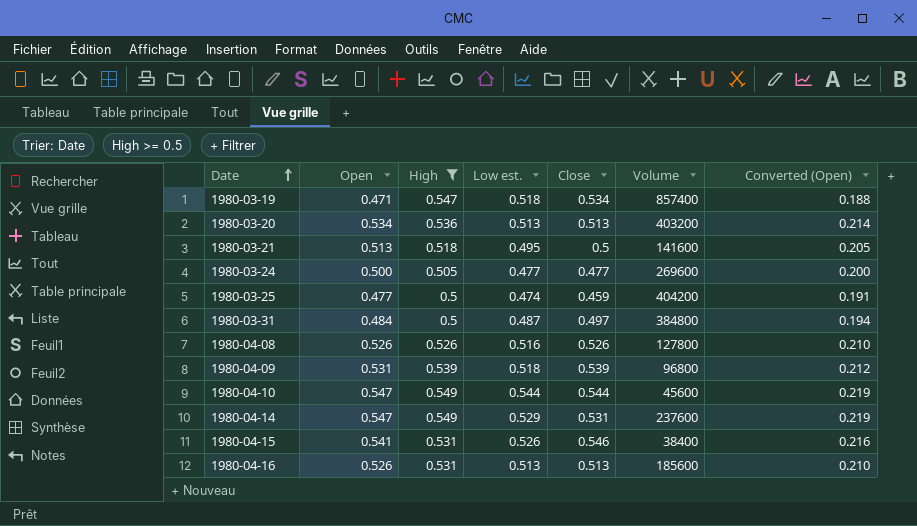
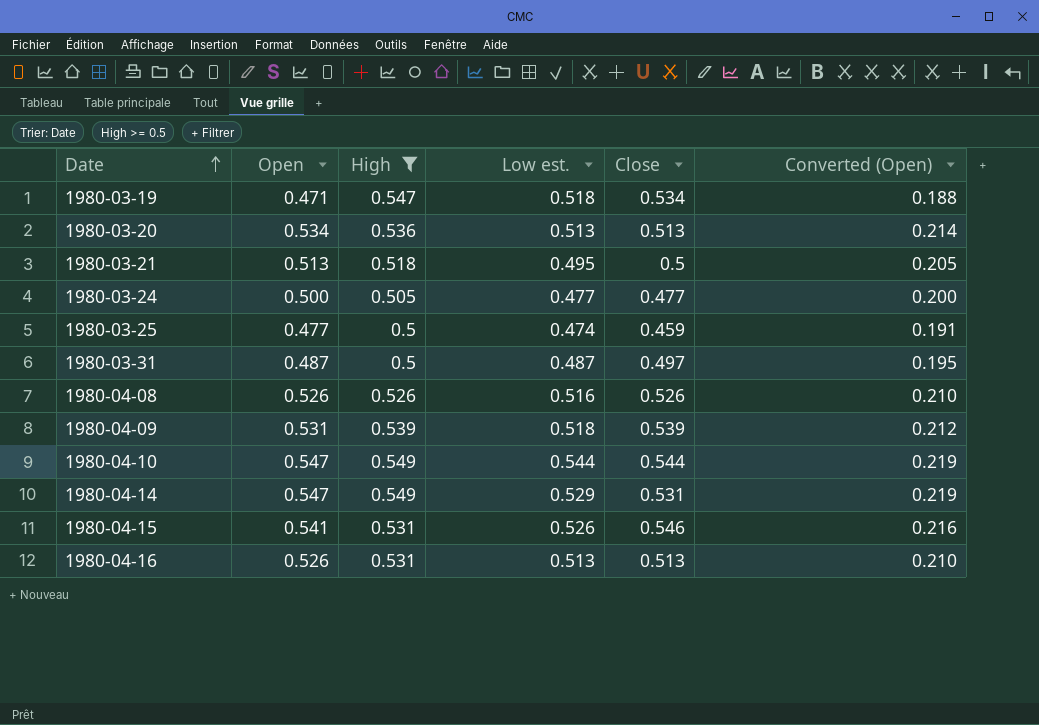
column Volume | position: 6 -> none
1980-03-31 | Open: 0.484 -> 0.487
1980-03-31 | Converted (Open): 0.194 -> 0.195

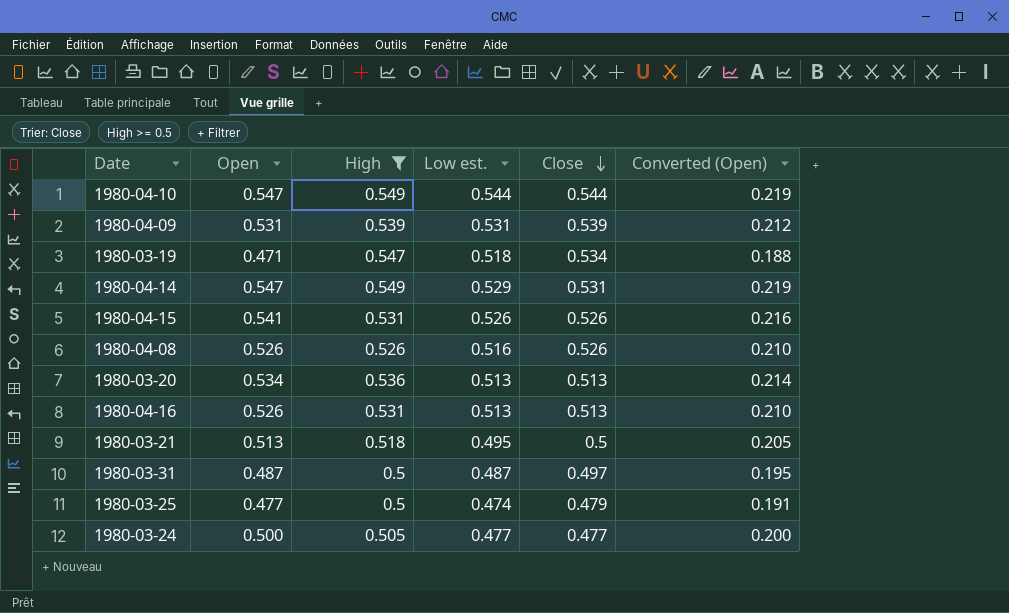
row order: Date ascending -> Close descending
1980-04-09 | Low est.: 0.518 -> 0.531
1980-04-15 | Close: 0.546 -> 0.526
1980-03-25 | Close: 0.459 -> 0.479

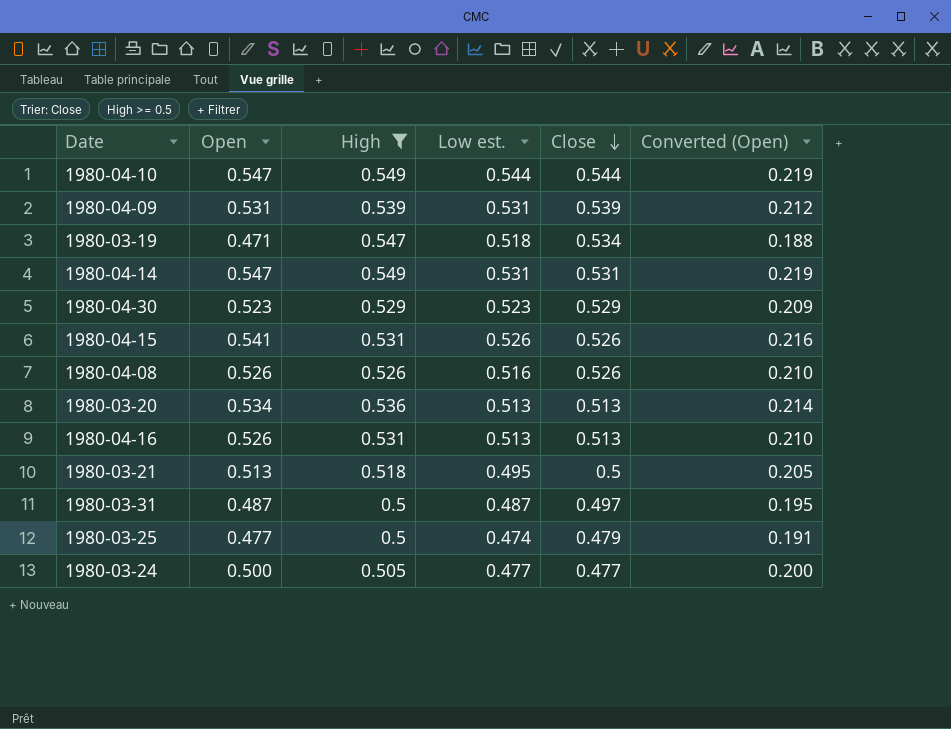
1980-04-14 | Low est.: 0.529 -> 0.531
row 1980-04-30: none -> 0.523 | 0.529 | 0.523 | 0.529 | 0.209

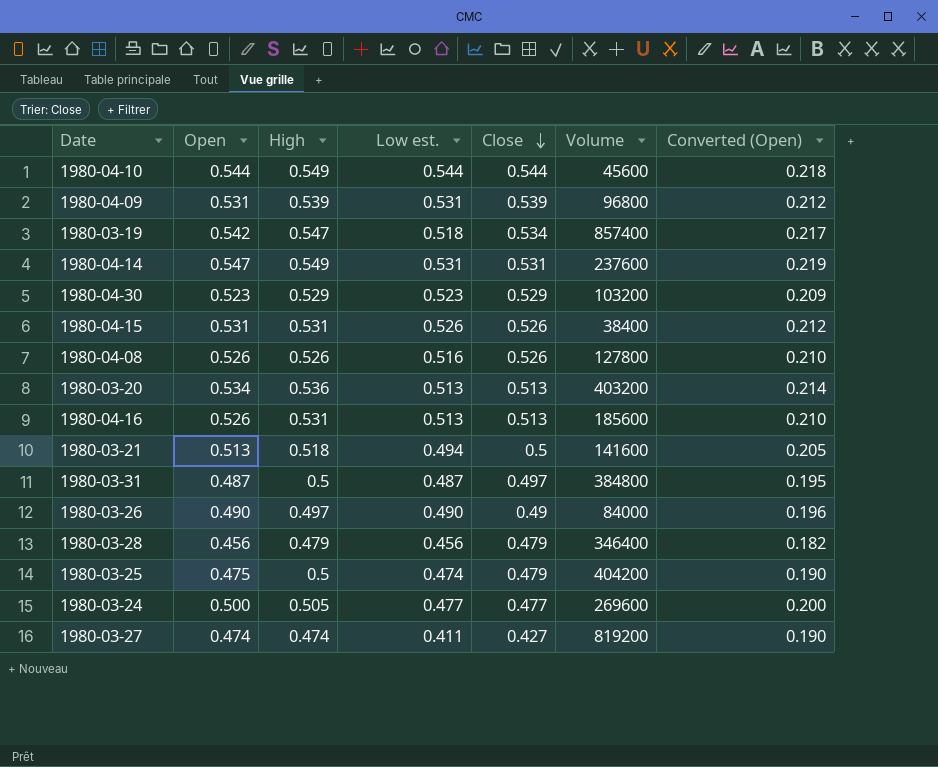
filter: High >= 0.5 -> none
column Volume | position: none -> 6
1980-04-10 | Open: 0.547 -> 0.544
1980-04-10 | Converted (Open): 0.219 -> 0.218
1980-03-19 | Open: 0.471 -> 0.542
1980-03-19 | Converted (Open): 0.188 -> 0.217
1980-04-15 | Open: 0.541 -> 0.531
1980-04-15 | Converted (Open): 0.216 -> 0.212
1980-03-21 | Low est.: 0.495 -> 0.494
1980-03-25 | Open: 0.477 -> 0.475
1980-03-25 | Converted (Open): 0.191 -> 0.190

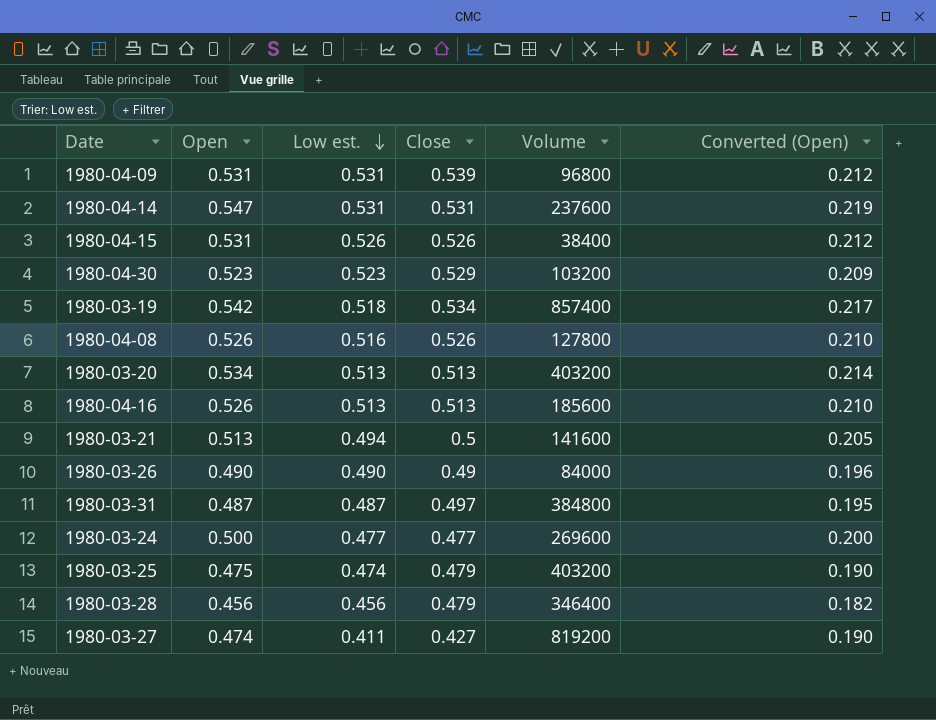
row order: Close descending -> Low est. descending
column High | position: 3 -> none
row 1980-04-10: 0.544 | 0.549 | 0.544 | 0.544 | 45600 | 0.218 -> none
1980-03-25 | Volume: 404200 -> 403200

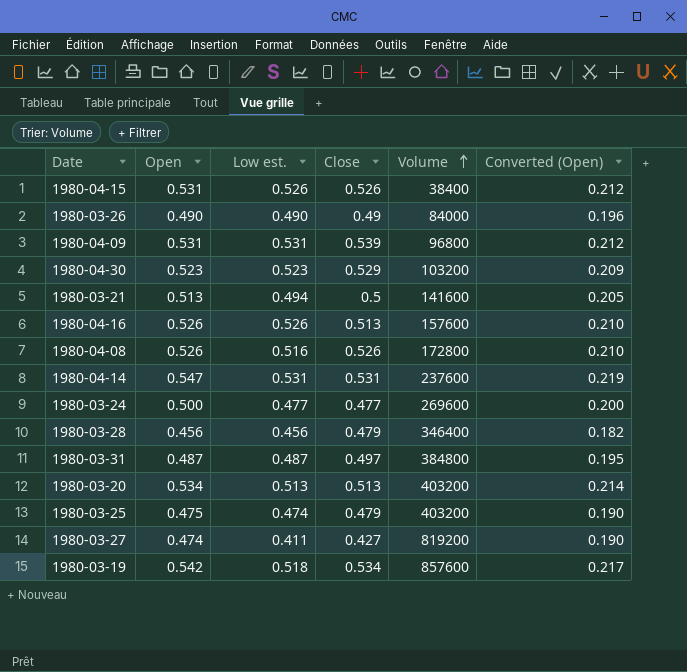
row order: Low est. descending -> Volume ascending
1980-04-16 | Low est.: 0.513 -> 0.526
1980-04-16 | Volume: 185600 -> 157600
1980-04-08 | Volume: 127800 -> 172800
1980-03-19 | Volume: 857400 -> 857600

